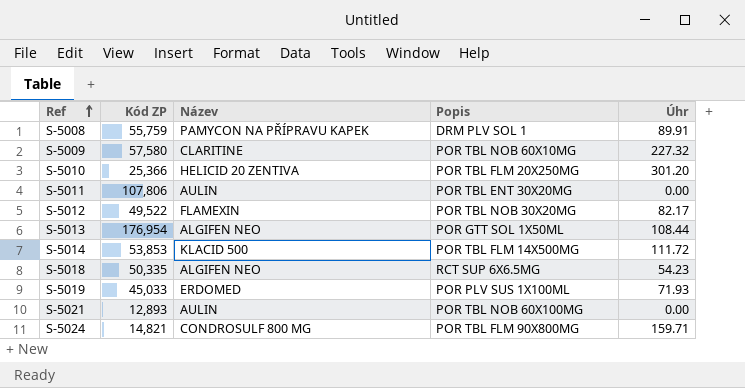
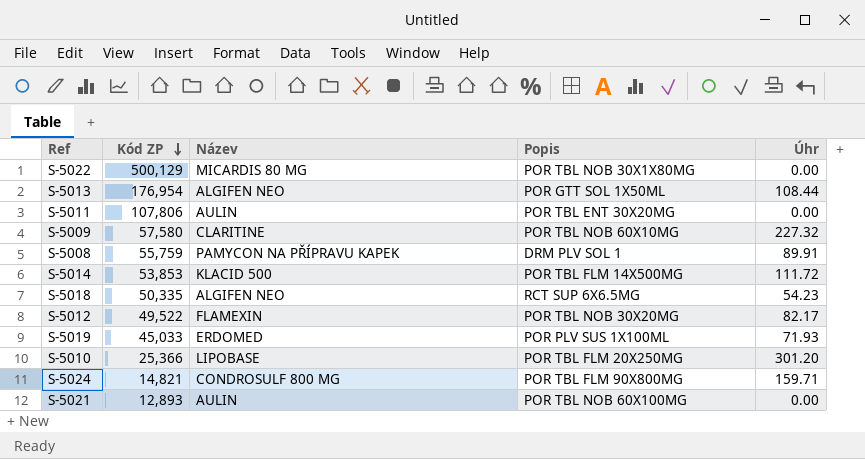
row order: Ref ascending -> Kód ZP descending
row S-5022: none -> 500,129 | MICARDIS 80 MG | POR TBL NOB 30X1X80MG | 0.00
S-5010 | Název: HELICID 20 ZENTIVA -> LIPOBASE

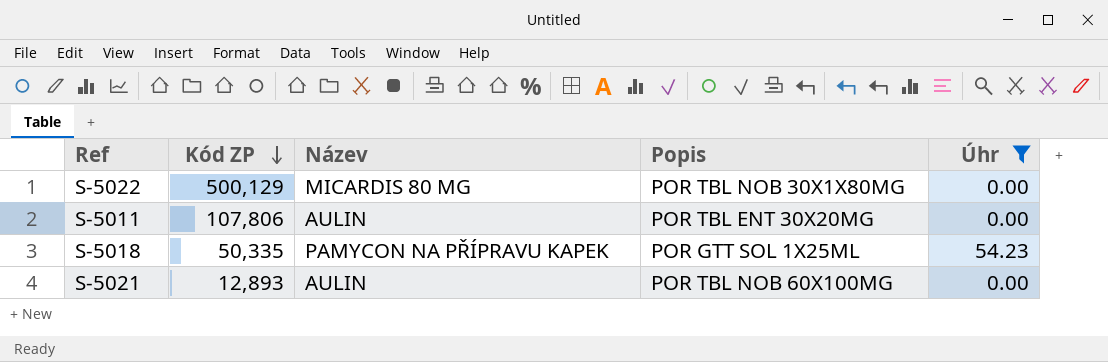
filter: none -> Úhr <= 54.23
S-5018 | Název: ALGIFEN NEO -> PAMYCON NA PŘÍPRAVU KAPEK
S-5018 | Popis: RCT SUP 6X6.5MG -> POR GTT SOL 1X25ML

